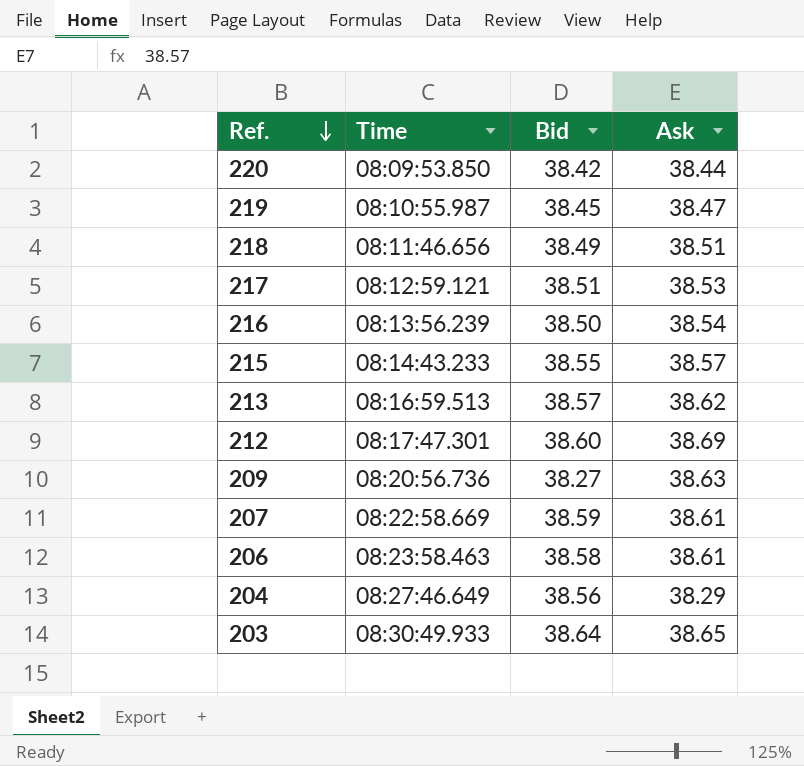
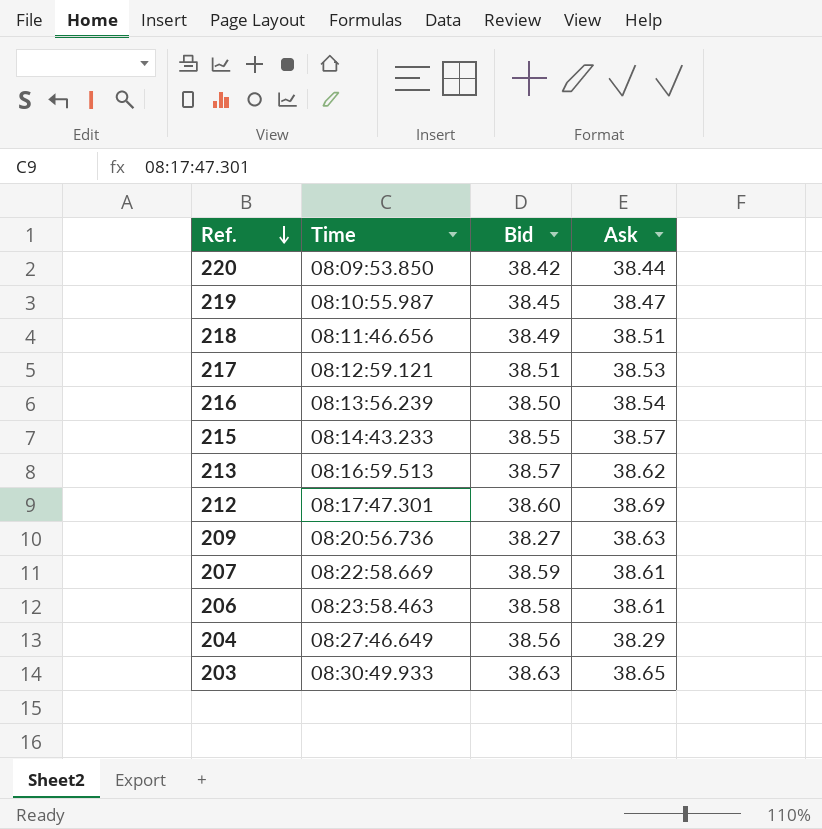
203 | Bid: 38.64 -> 38.63

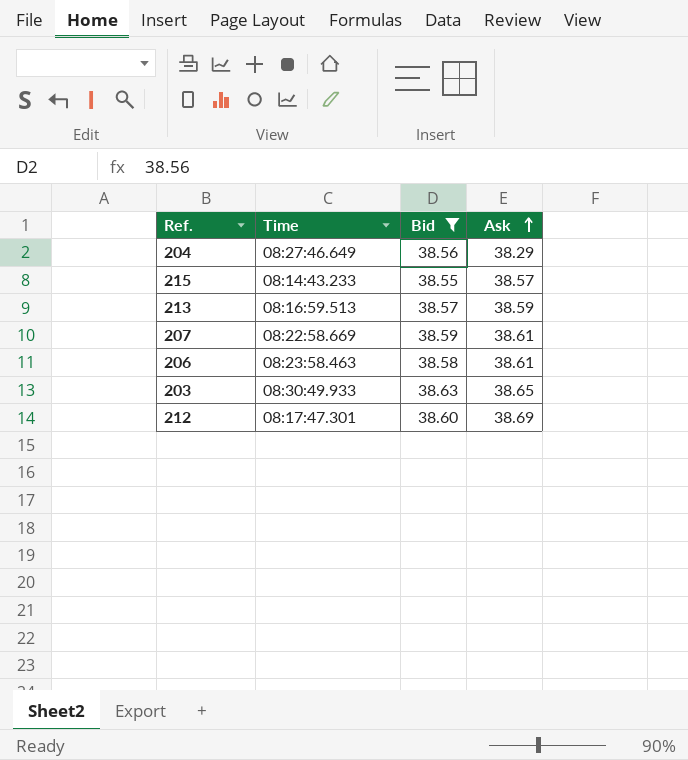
filter: none -> Bid >= 38.55
row order: Ref. descending -> Ask ascending
213 | Ask: 38.62 -> 38.59

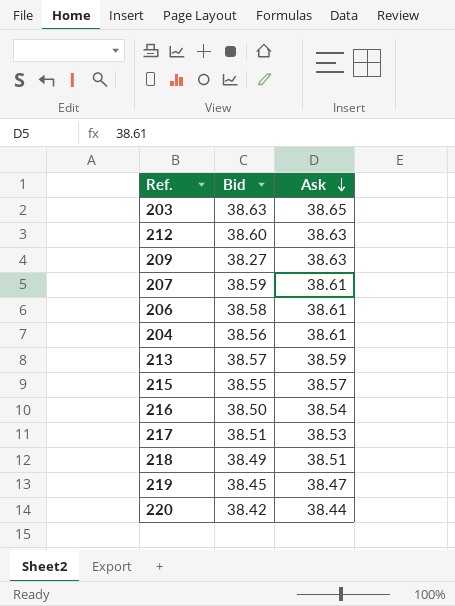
filter: Bid >= 38.55 -> none
row order: Ask ascending -> Ask descending
column Time | position: 2 -> none
212 | Ask: 38.69 -> 38.63
204 | Ask: 38.29 -> 38.61

